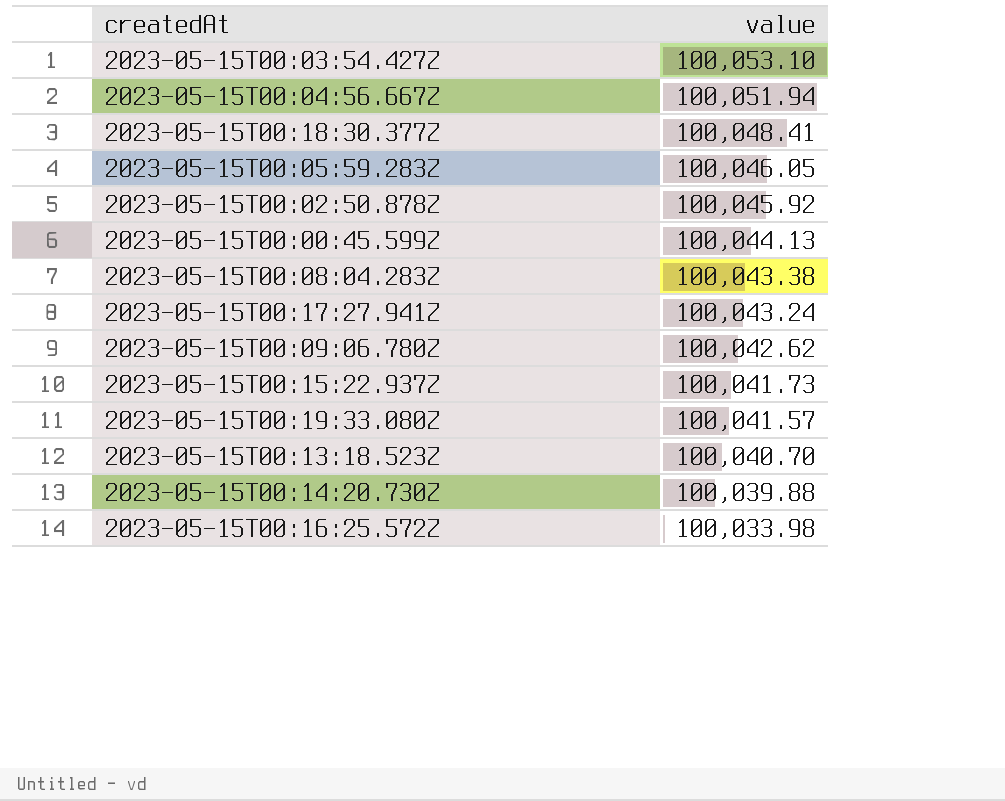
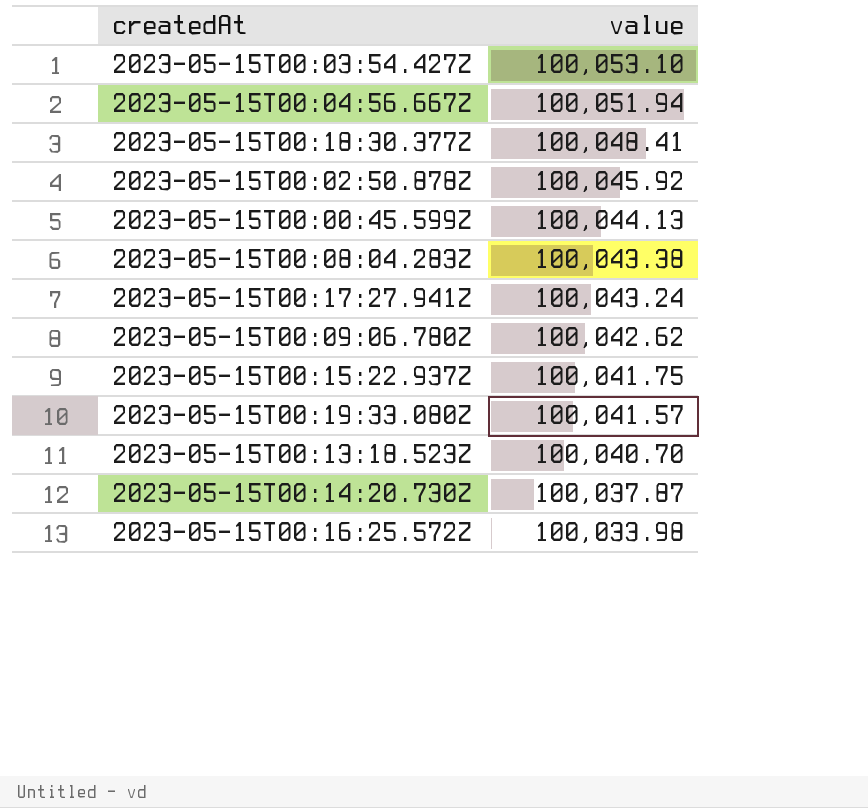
row 2023-05-15T00:05:59.283Z: 100,046.05 -> none
2023-05-15T00:15:22.937Z | value: 100,041.73 -> 100,041.75
2023-05-15T00:14:20.730Z | value: 100,039.88 -> 100,037.87

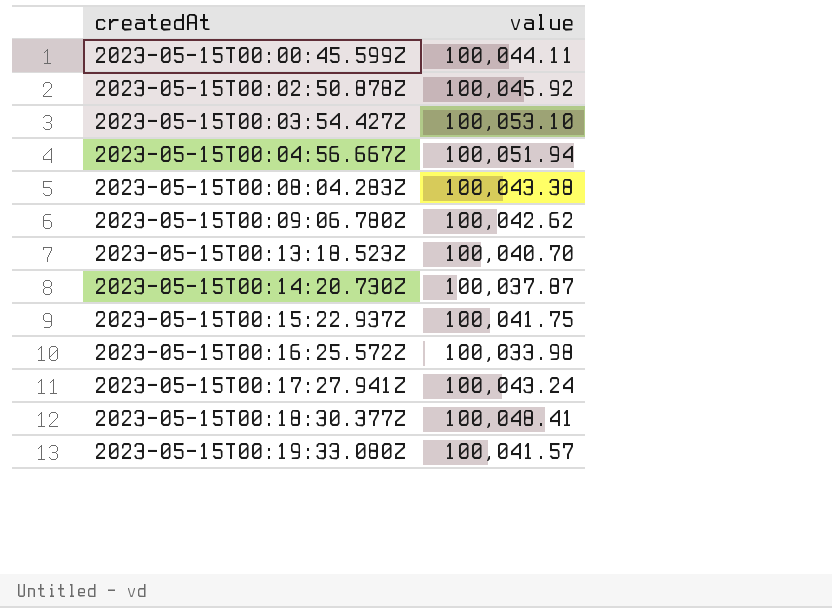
row order: value descending -> createdAt ascending
2023-05-15T00:00:45.599Z | value: 100,044.13 -> 100,044.11

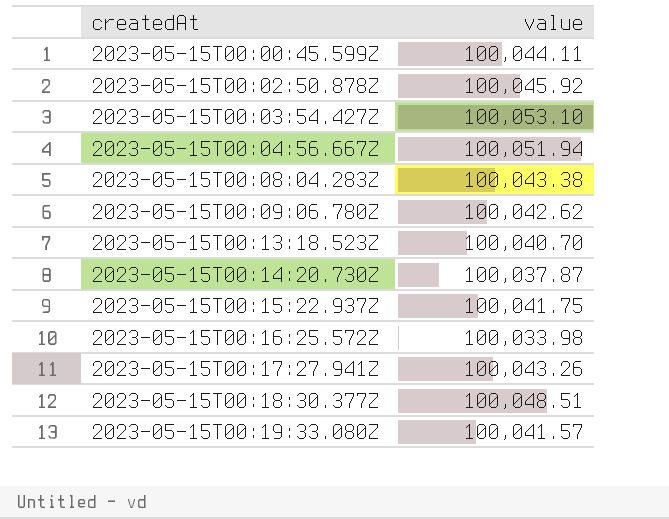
2023-05-15T00:17:27.941Z | value: 100,043.24 -> 100,043.26
2023-05-15T00:18:30.377Z | value: 100,048.41 -> 100,048.51

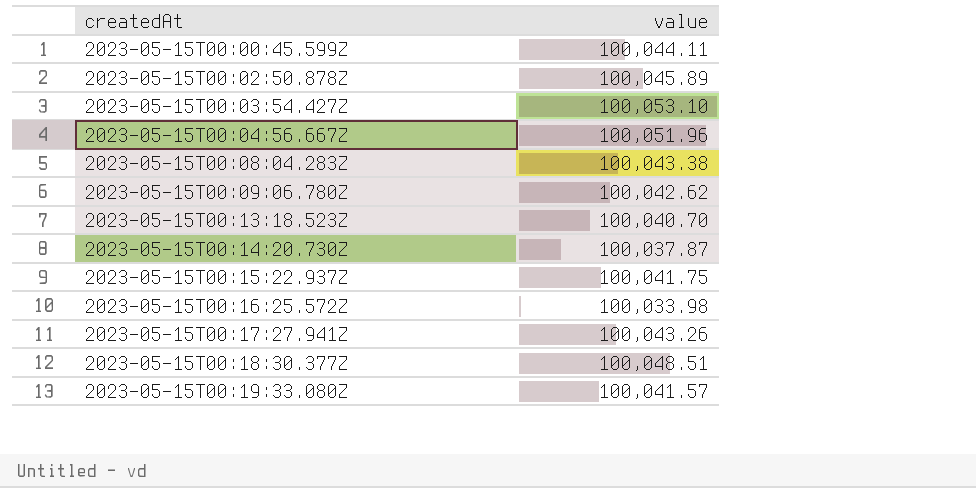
2023-05-15T00:02:50.878Z | value: 100,045.92 -> 100,045.89
2023-05-15T00:04:56.667Z | value: 100,051.94 -> 100,051.96

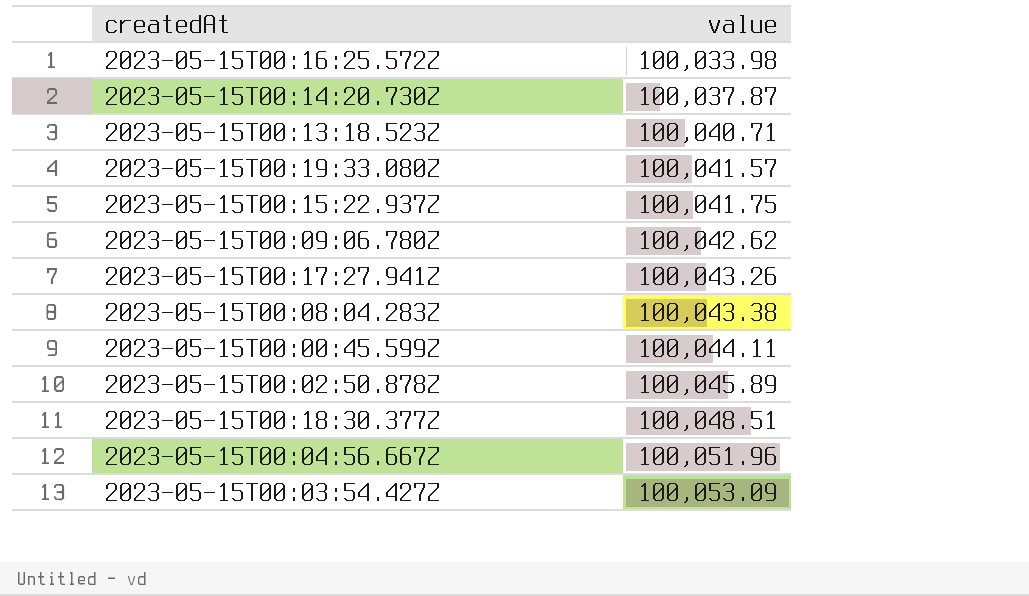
row order: createdAt ascending -> value ascending
2023-05-15T00:13:18.523Z | value: 100,040.70 -> 100,040.71
2023-05-15T00:03:54.427Z | value: 100,053.10 -> 100,053.09

